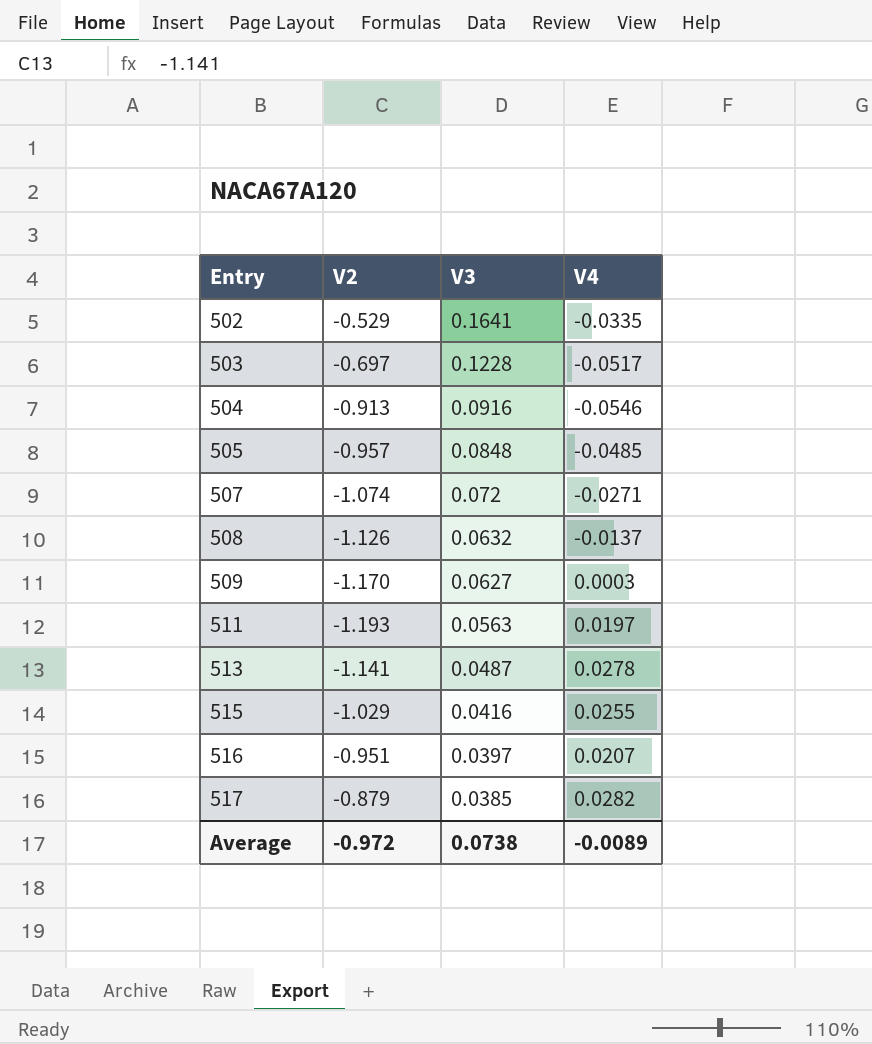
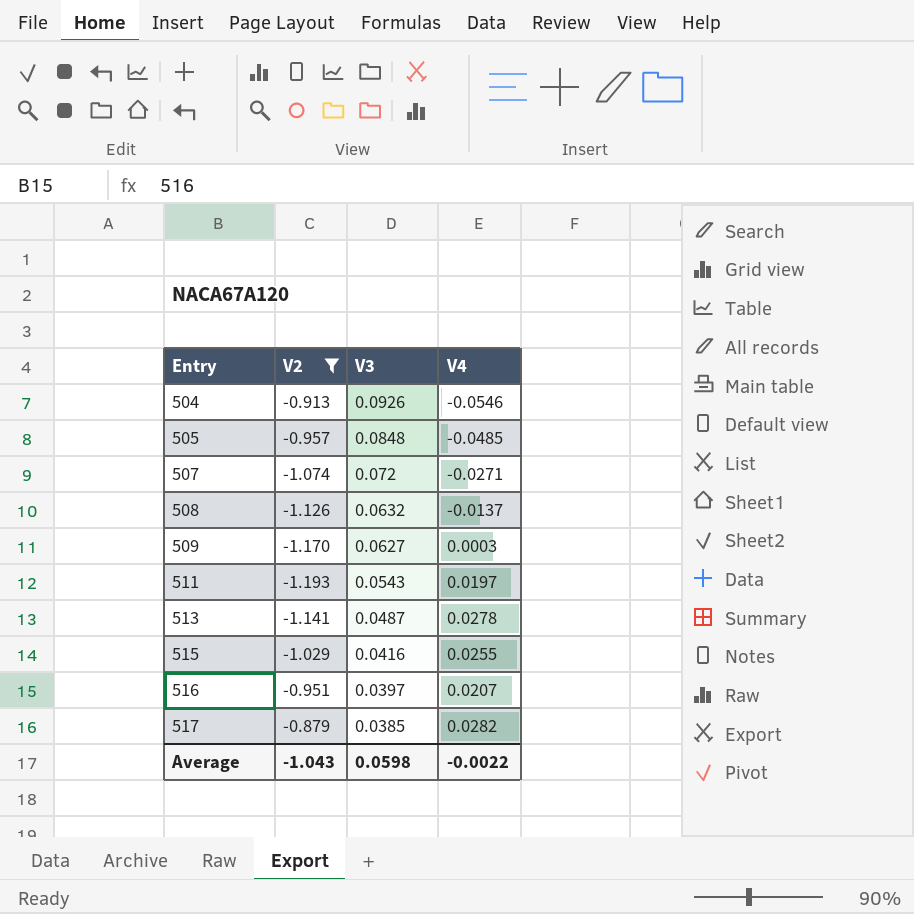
filter: none -> V2 <= -0.879
504 | V3: 0.0916 -> 0.0926
511 | V3: 0.0563 -> 0.0543
Average | V2: -0.972 -> -1.043
Average | V3: 0.0738 -> 0.0598
Average | V4: -0.0089 -> -0.0022

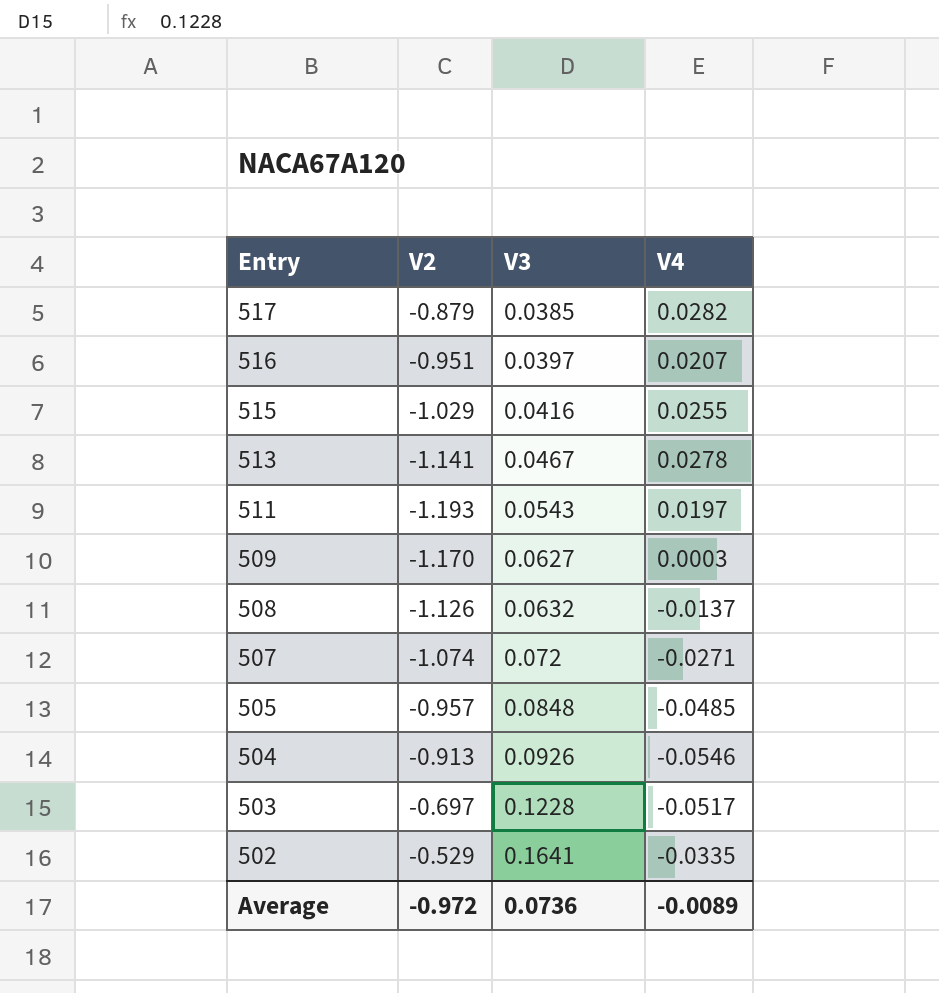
filter: V2 <= -0.879 -> none
row order: Entry ascending -> Entry descending
513 | V3: 0.0487 -> 0.0467
Average | V2: -1.043 -> -0.972
Average | V3: 0.0598 -> 0.0736
Average | V4: -0.0022 -> -0.0089

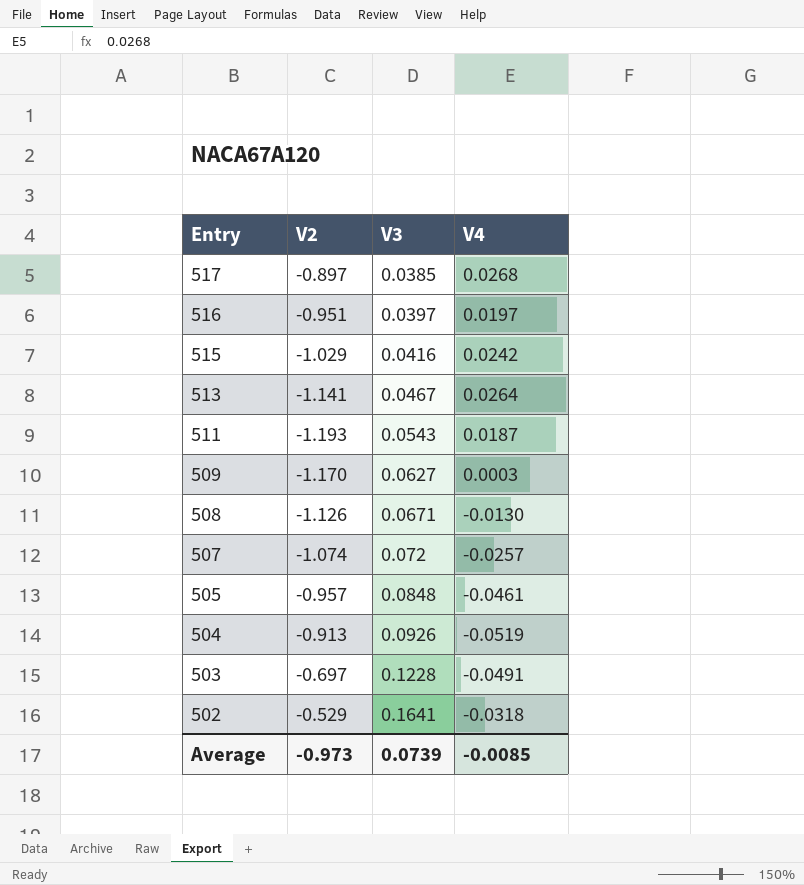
517 | V2: -0.879 -> -0.897
517 | V4: 0.0282 -> 0.0268
516 | V4: 0.0207 -> 0.0197
515 | V4: 0.0255 -> 0.0242
513 | V4: 0.0278 -> 0.0264
511 | V4: 0.0197 -> 0.0187
508 | V3: 0.0632 -> 0.0671
508 | V4: -0.0137 -> -0.0130
507 | V4: -0.0271 -> -0.0257
505 | V4: -0.0485 -> -0.0461
504 | V4: -0.0546 -> -0.0519
503 | V4: -0.0517 -> -0.0491
502 | V4: -0.0335 -> -0.0318
Average | V2: -0.972 -> -0.973
Average | V3: 0.0736 -> 0.0739
Average | V4: -0.0089 -> -0.0085

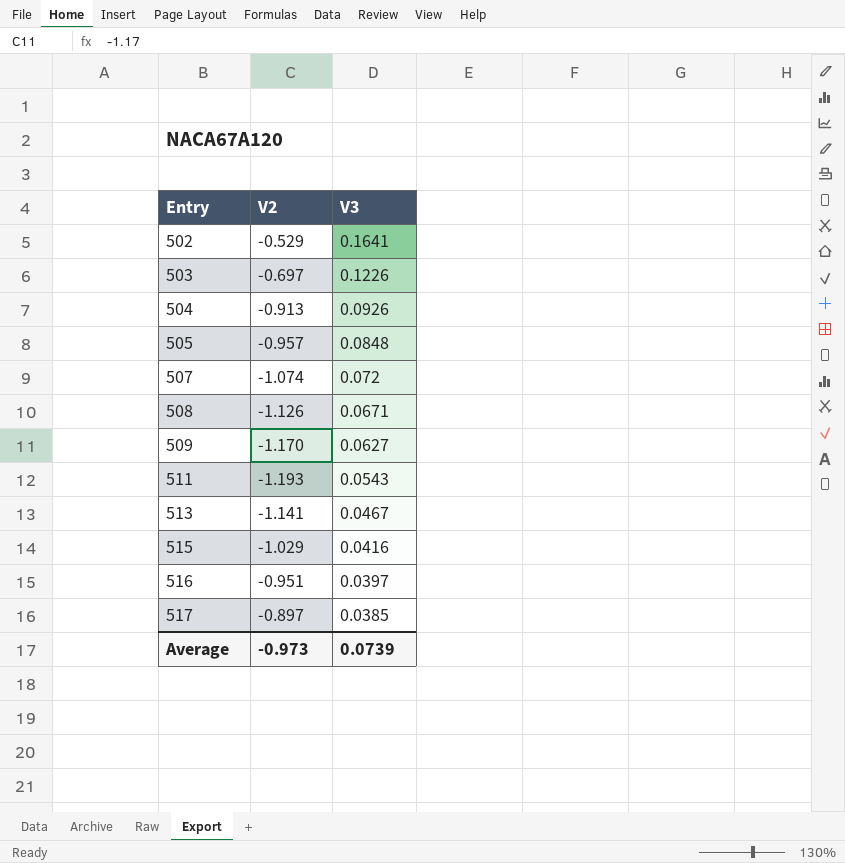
row order: Entry descending -> Entry ascending
column V4 | position: 4 -> none
503 | V3: 0.1228 -> 0.1226

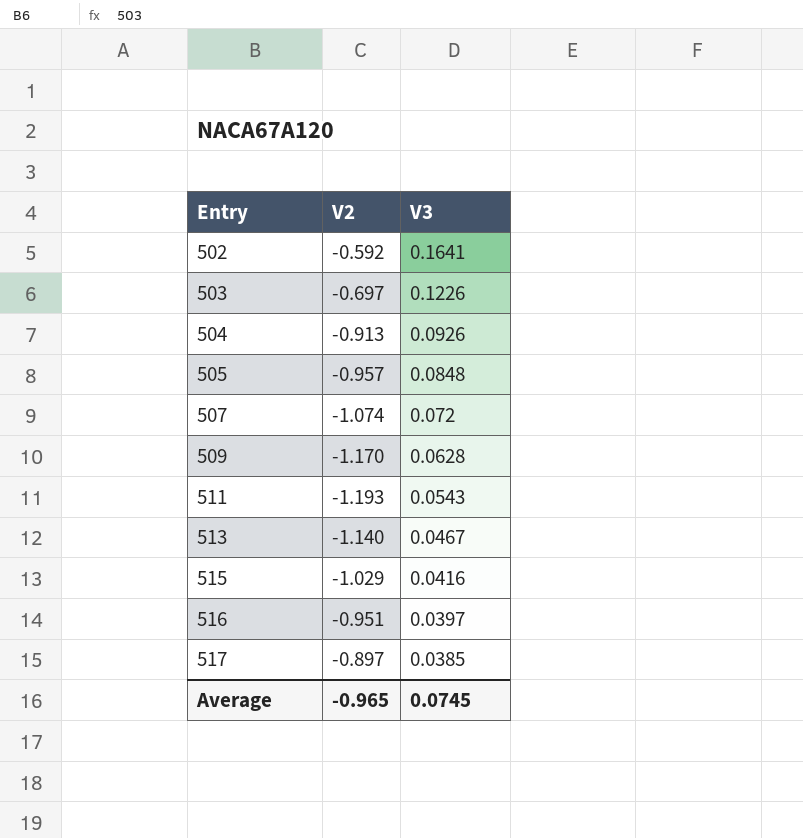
row 508: -1.126 | 0.0671 -> none
502 | V2: -0.529 -> -0.592
509 | V3: 0.0627 -> 0.0628
513 | V2: -1.141 -> -1.140
Average | V2: -0.973 -> -0.965
Average | V3: 0.0739 -> 0.0745

